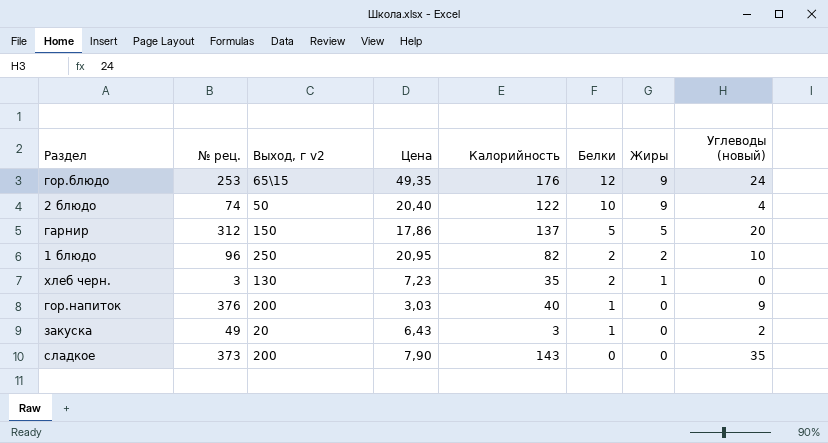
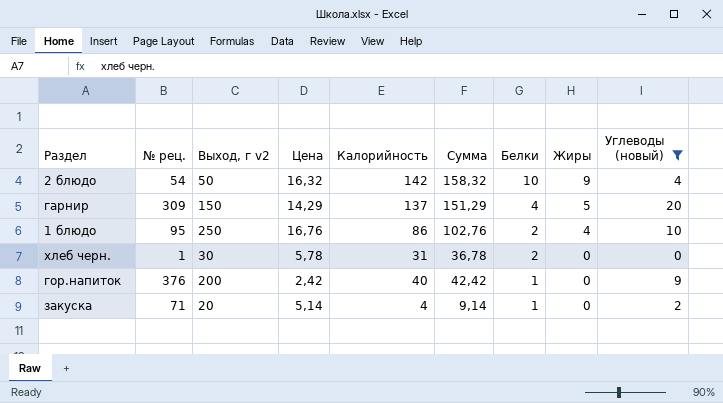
filter: none -> Углеводы (новый) <= 20
column Сумма | formula: none -> [Цена] + [Калорийность]
2 блюдо | № рец.: 74 -> 54
2 блюдо | Цена: 20,40 -> 16,32
2 блюдо | Калорийность: 122 -> 142
гарнир | № рец.: 312 -> 309
гарнир | Цена: 17,86 -> 14,29
гарнир | Белки: 5 -> 4
1 блюдо | № рец.: 96 -> 95
1 блюдо | Цена: 20,95 -> 16,76
1 блюдо | Калорийность: 82 -> 86
1 блюдо | Жиры: 2 -> 4
хлеб черн. | № рец.: 3 -> 1
хлеб черн. | Выход, г v2: 130 -> 30
хлеб черн. | Цена: 7,23 -> 5,78
хлеб черн. | Калорийность: 35 -> 31
хлеб черн. | Жиры: 1 -> 0
гор.напиток | Цена: 3,03 -> 2,42
закуска | № рец.: 49 -> 71
закуска | Цена: 6,43 -> 5,14
закуска | Калорийность: 3 -> 4

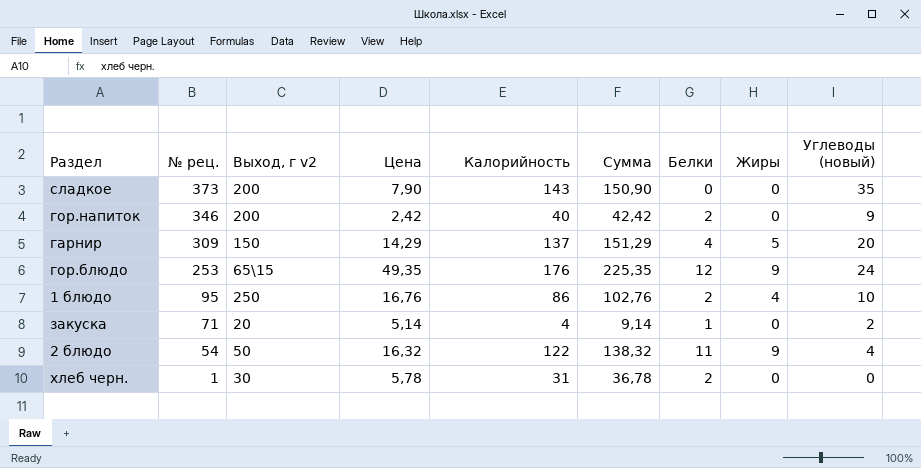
filter: Углеводы (новый) <= 20 -> none
row order: Белки descending -> № рец. descending
гор.напиток | № рец.: 376 -> 346
гор.напиток | Белки: 1 -> 2
2 блюдо | Калорийность: 142 -> 122
2 блюдо | Сумма: 158,32 -> 138,32
2 блюдо | Белки: 10 -> 11

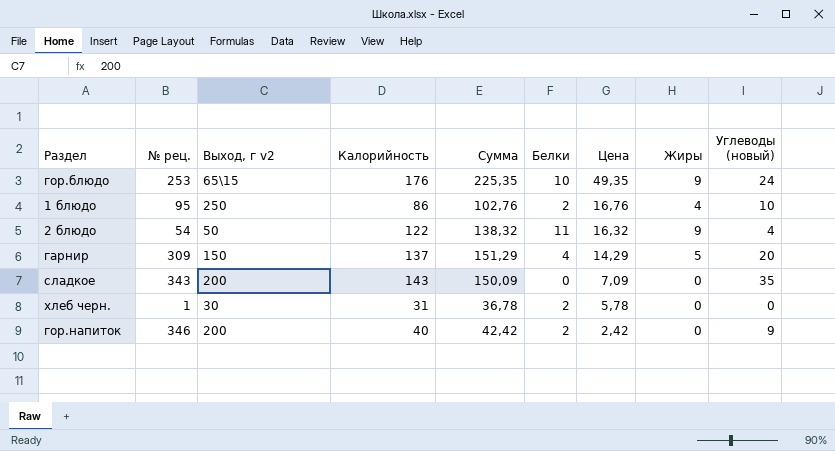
row order: № рец. descending -> Цена descending
column Цена | position: 4 -> 7
row закуска: 71 | 20 | 5,14 | 4 | 9,14 | 1 | 0 | 2 -> none
гор.блюдо | Белки: 12 -> 10
сладкое | № рец.: 373 -> 343
сладкое | Сумма: 150,90 -> 150,09
сладкое | Цена: 7,90 -> 7,09

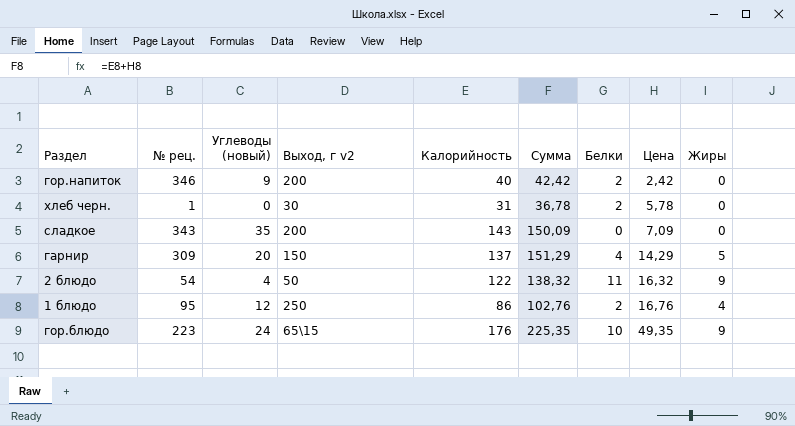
row order: Цена descending -> Цена ascending
column Углеводы (новый) | position: 9 -> 3
1 блюдо | Углеводы (новый): 10 -> 12
гор.блюдо | № рец.: 253 -> 223

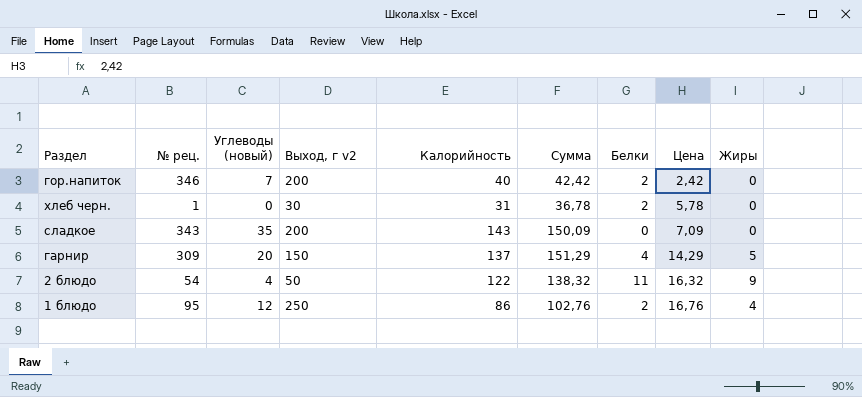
row гор.блюдо: 223 | 24 | 65\15 | 176 | 225,35 | 10 | 49,35 | 9 -> none
гор.напиток | Углеводы (новый): 9 -> 7

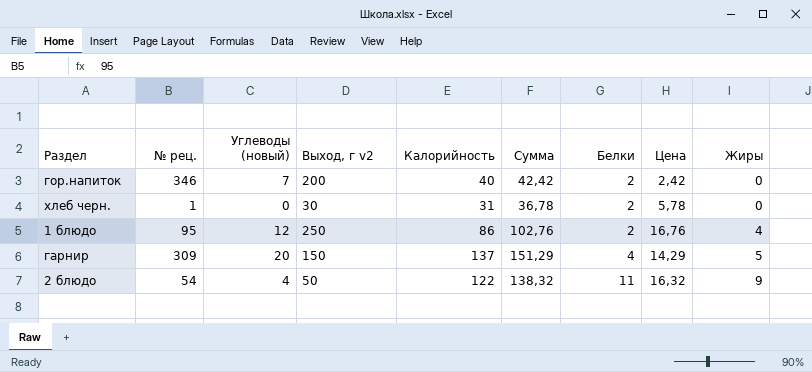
row order: Цена ascending -> Белки ascending
row сладкое: 343 | 35 | 200 | 143 | 150,09 | 0 | 7,09 | 0 -> none

